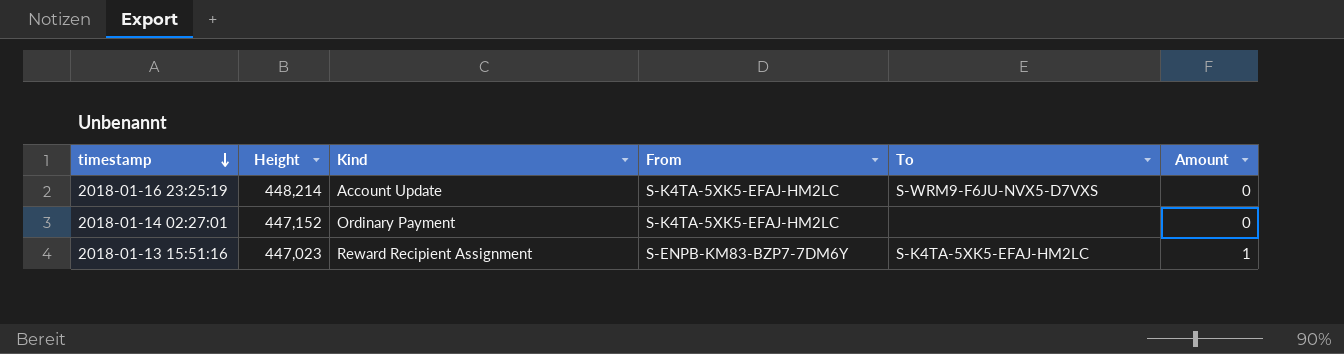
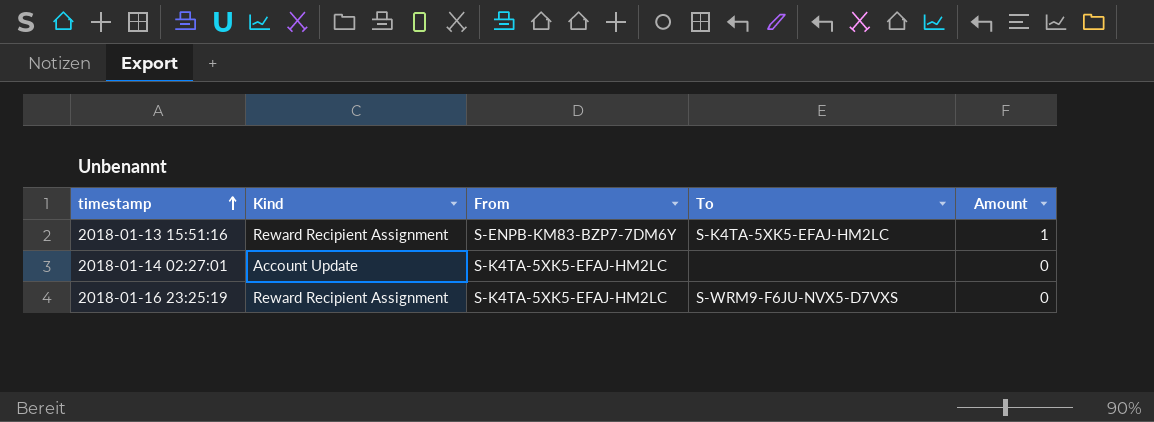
row order: timestamp descending -> timestamp ascending
column Height | position: 2 -> none
2018-01-14 02:27:01 | Kind: Ordinary Payment -> Account Update
2018-01-16 23:25:19 | Kind: Account Update -> Reward Recipient Assignment

